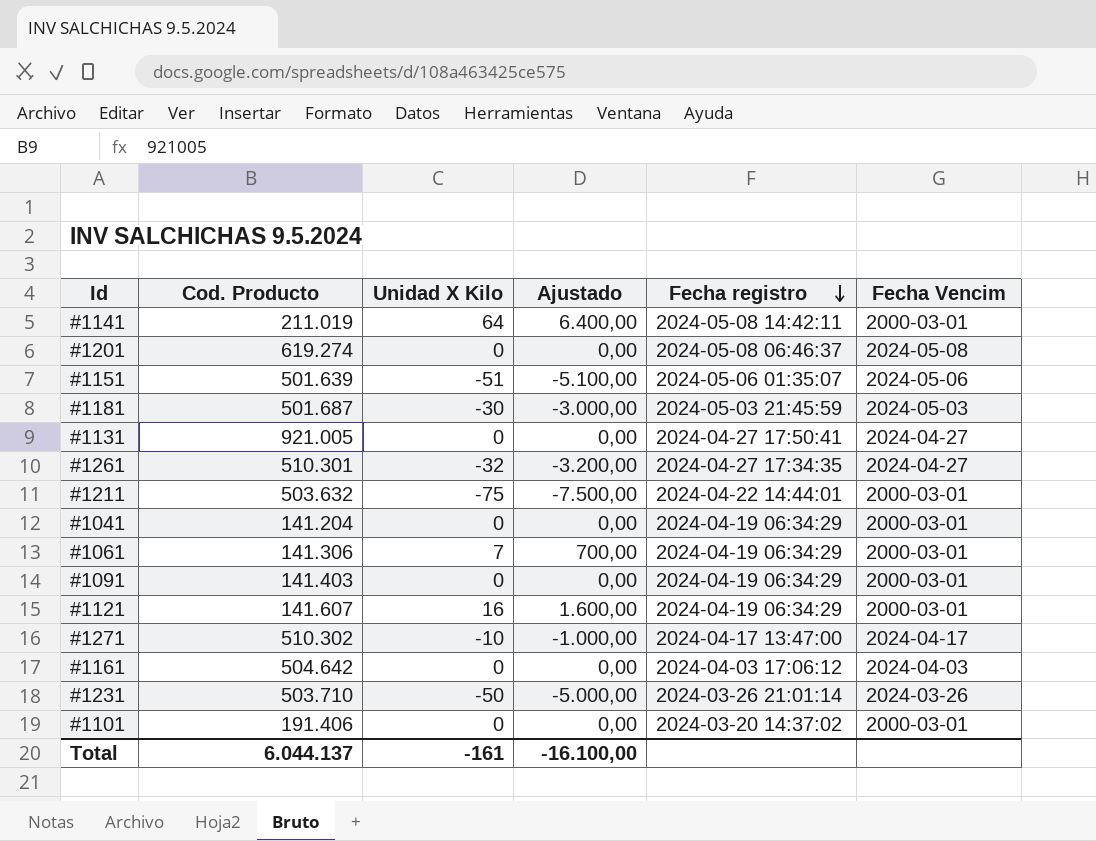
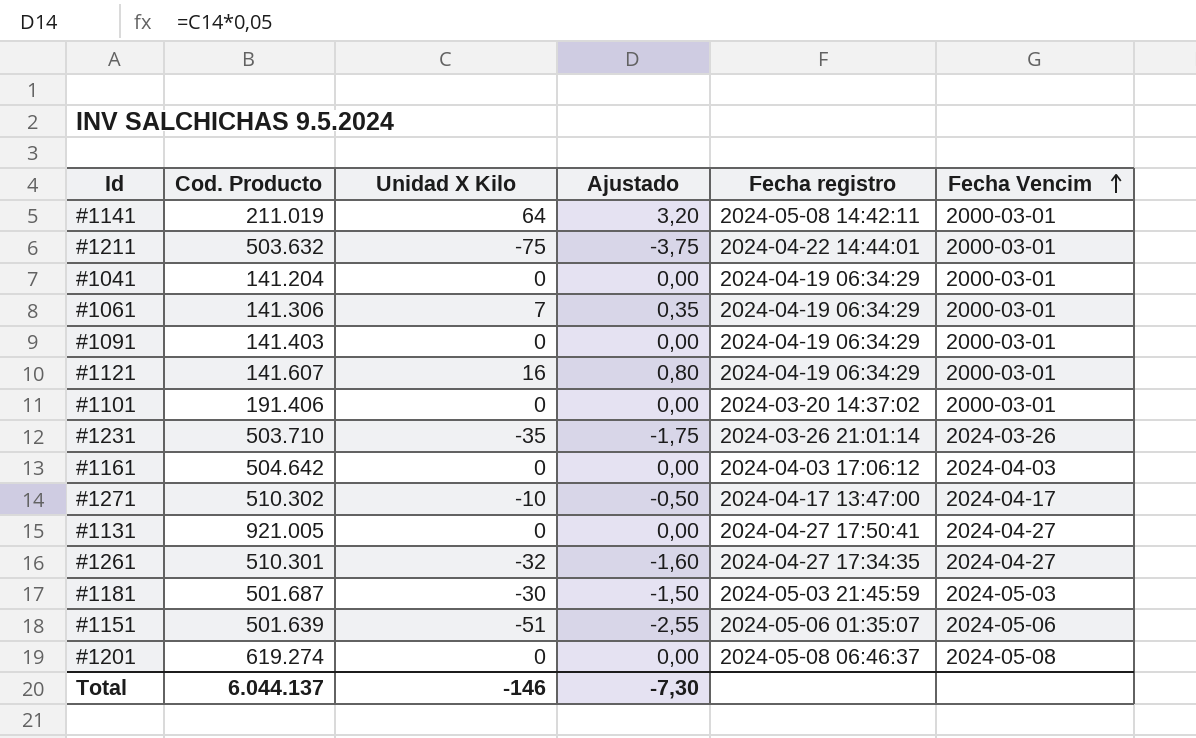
row order: Fecha registro descending -> Fecha Vencim ascending
column Ajustado | formula: [Unidad X Kilo] * 100 -> [Unidad X Kilo] * 0,05
#1231 | Unidad X Kilo: -50 -> -35
Total | Unidad X Kilo: -161 -> -146
Total | Ajustado: -16.100,00 -> -7,30

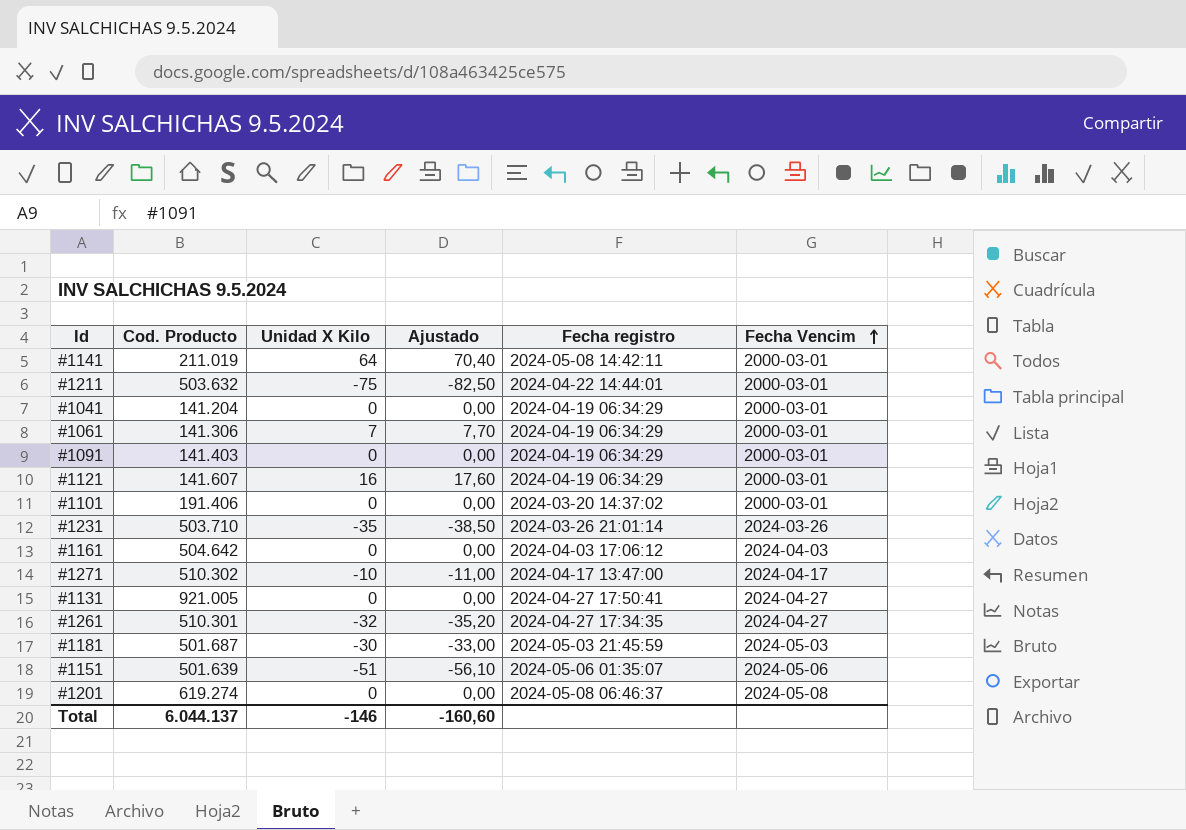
column Ajustado | formula: [Unidad X Kilo] * 0,05 -> [Unidad X Kilo] * 1,1
Total | Ajustado: -7,30 -> -160,60

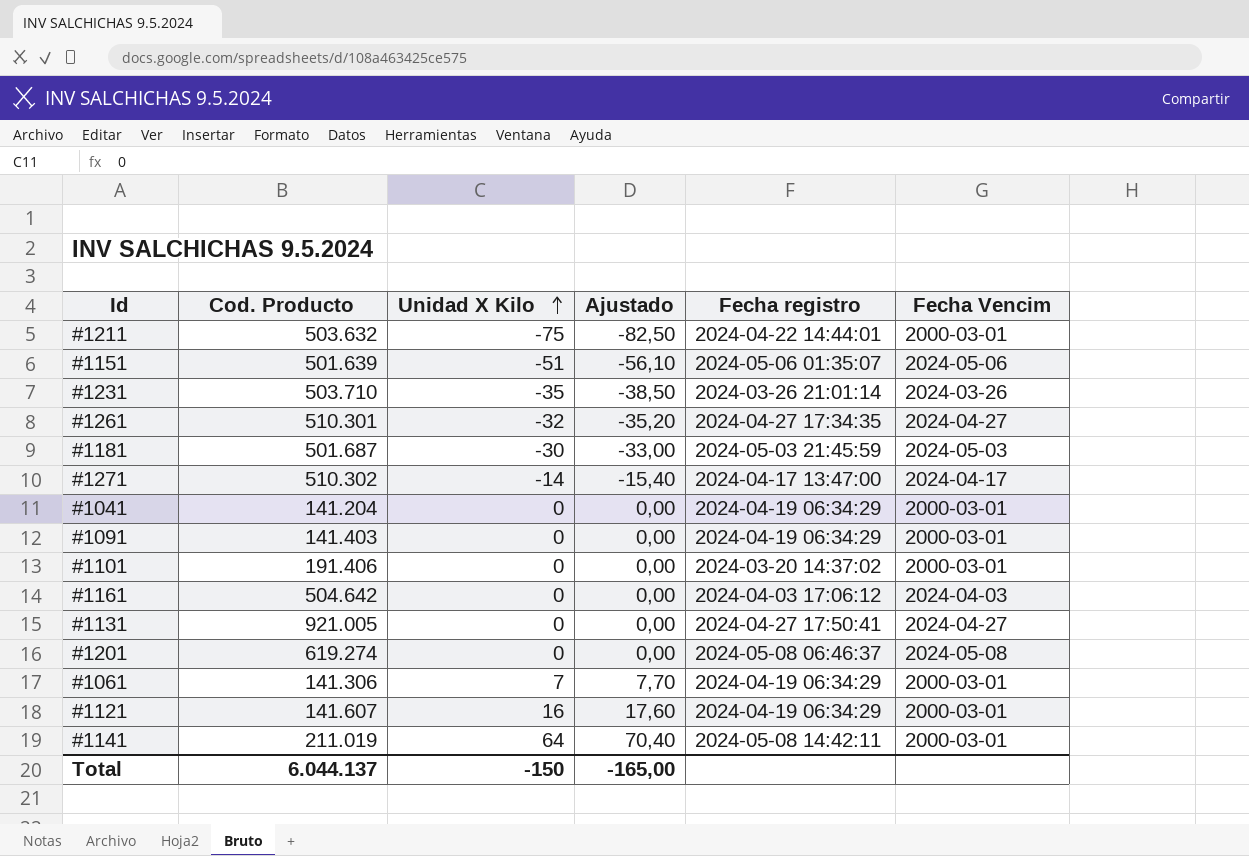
row order: Fecha Vencim ascending -> Unidad X Kilo ascending
#1271 | Unidad X Kilo: -10 -> -14
#1271 | Ajustado: -11,00 -> -15,40
Total | Unidad X Kilo: -146 -> -150
Total | Ajustado: -160,60 -> -165,00

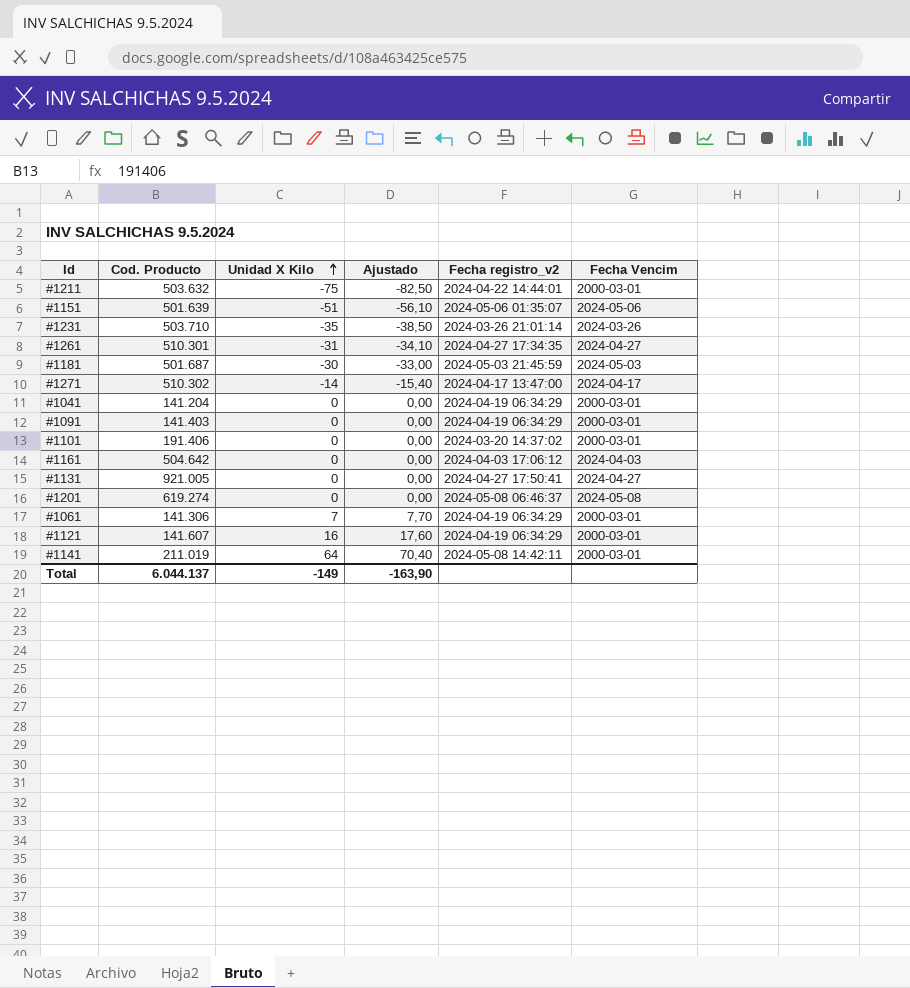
column name: Fecha registro -> Fecha registro_v2
#1261 | Unidad X Kilo: -32 -> -31
#1261 | Ajustado: -35,20 -> -34,10
Total | Unidad X Kilo: -150 -> -149
Total | Ajustado: -165,00 -> -163,90

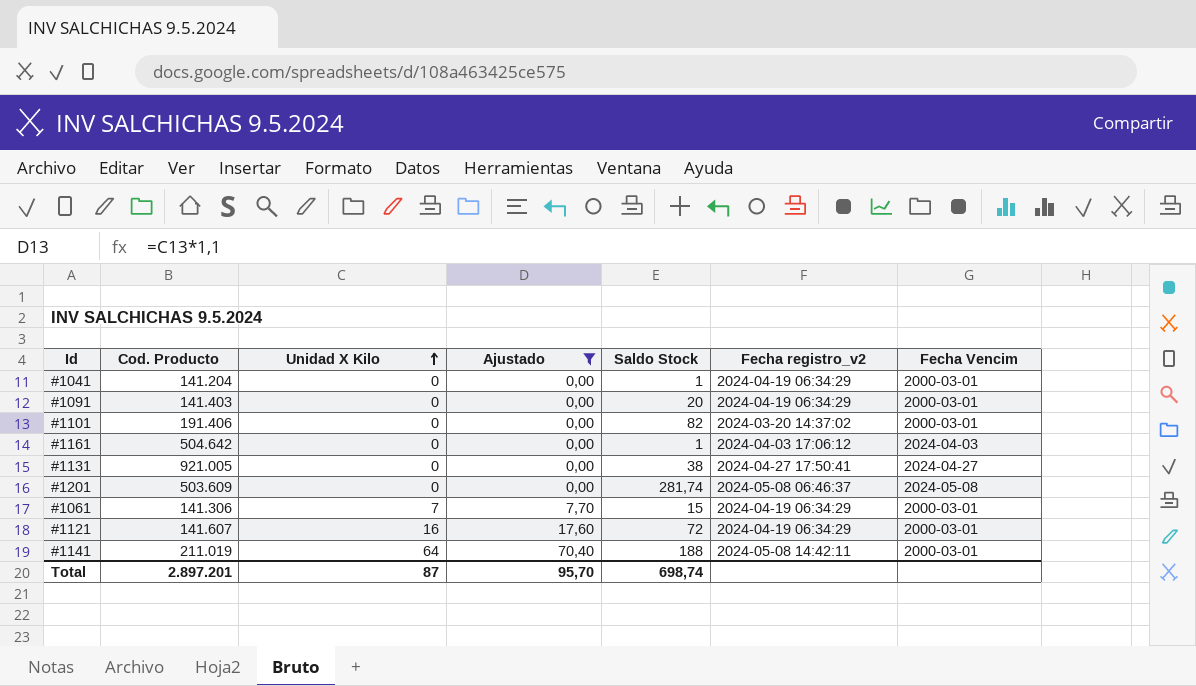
filter: none -> Ajustado >= 0,00
column Saldo Stock | position: none -> 5
#1201 | Cod. Producto: 619.274 -> 503.609
Total | Cod. Producto: 6.044.137 -> 2.897.201
Total | Unidad X Kilo: -149 -> 87
Total | Ajustado: -163,90 -> 95,70

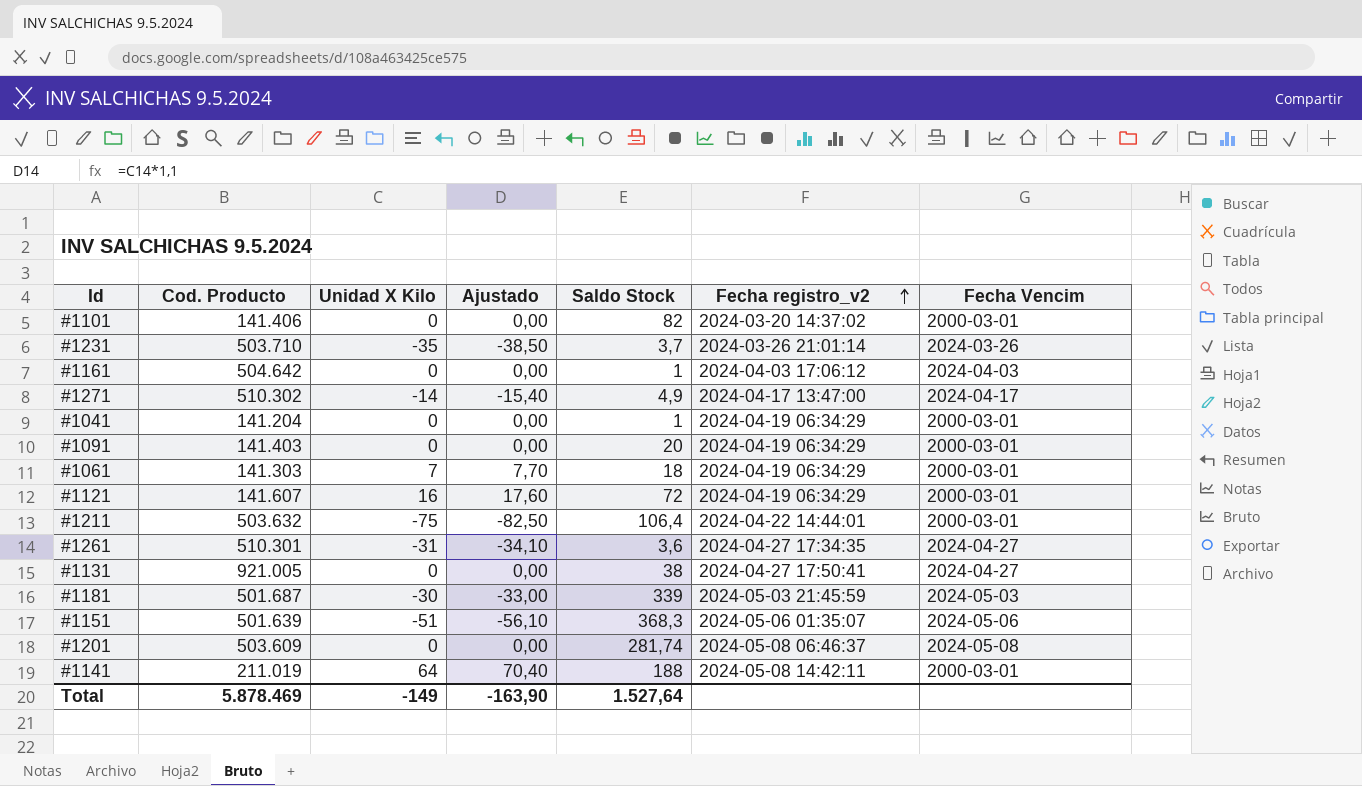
filter: Ajustado >= 0,00 -> none
row order: Unidad X Kilo ascending -> Fecha registro_v2 ascending
#1101 | Cod. Producto: 191.406 -> 141.406
#1061 | Cod. Producto: 141.306 -> 141.303
#1061 | Saldo Stock: 15 -> 18
Total | Cod. Producto: 2.897.201 -> 5.878.469
Total | Unidad X Kilo: 87 -> -149
Total | Ajustado: 95,70 -> -163,90
Total | Saldo Stock: 698,74 -> 1.527,64

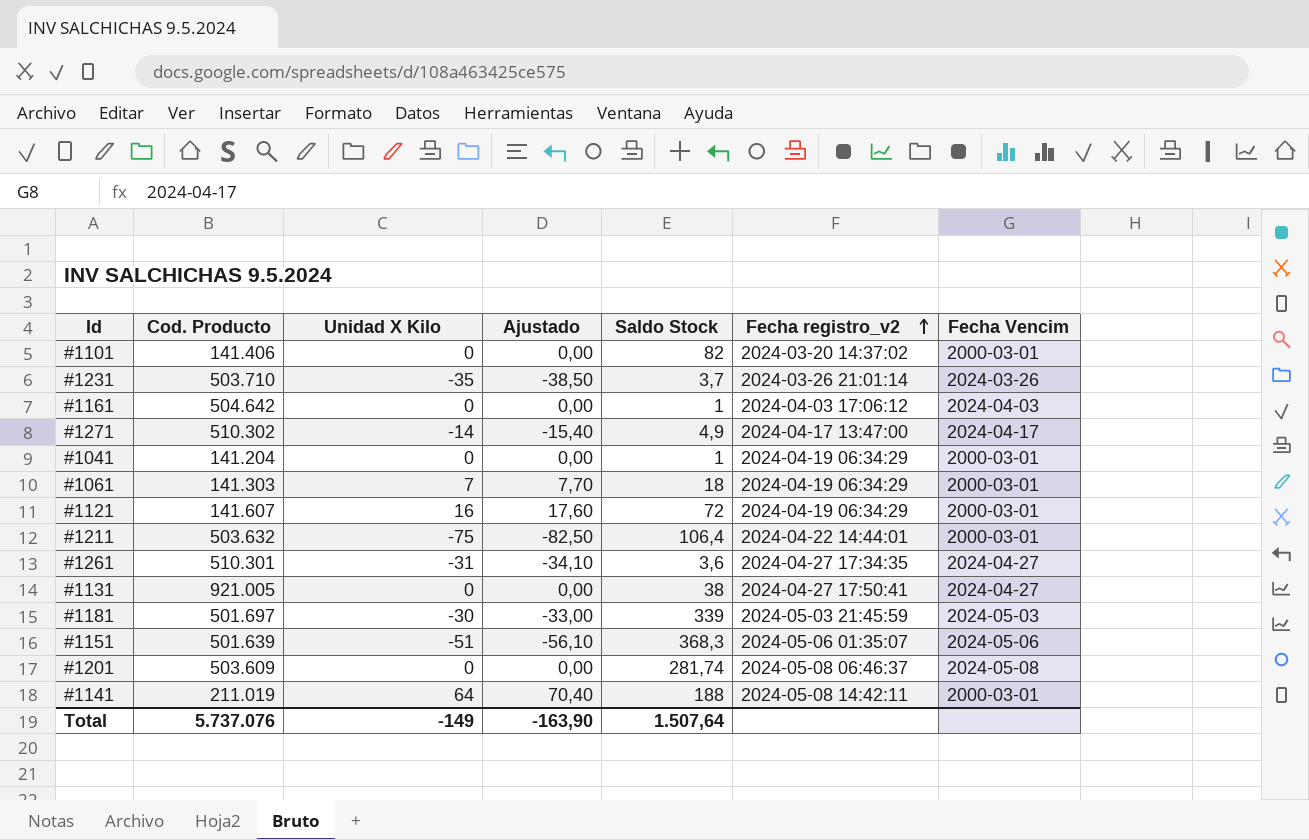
row #1091: 141.403 | 0 | 0,00 | 20 | 2024-04-19 06:34:29 | 2000-03-01 -> none
#1181 | Cod. Producto: 501.687 -> 501.697
Total | Cod. Producto: 5.878.469 -> 5.737.076
Total | Saldo Stock: 1.527,64 -> 1.507,64

